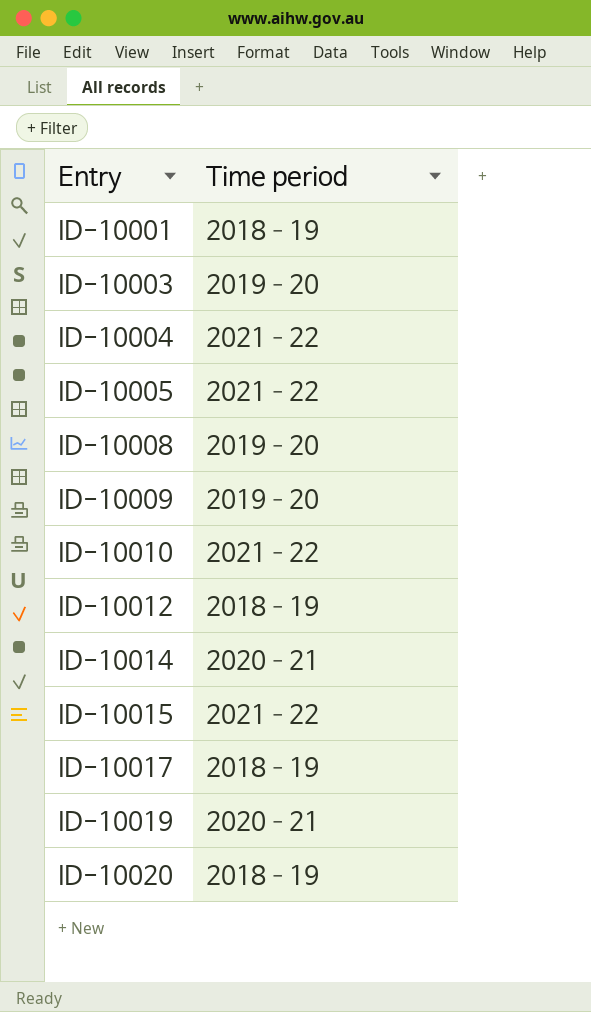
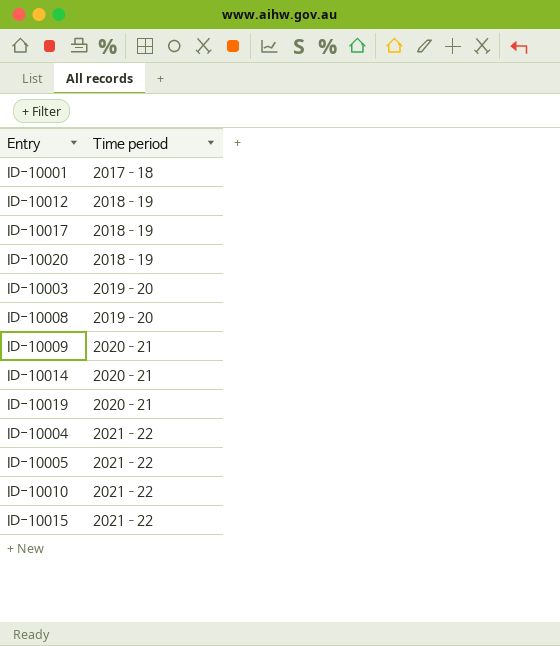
row order: Entry ascending -> Time period ascending
ID-10001 | Time period: 2018–19 -> 2017–18
ID-10009 | Time period: 2019–20 -> 2020–21

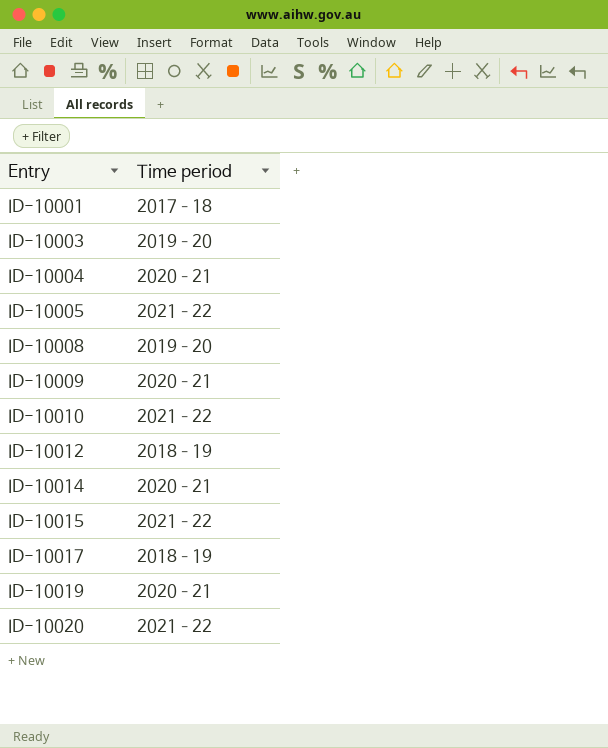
row order: Time period ascending -> Entry ascending
ID-10004 | Time period: 2021–22 -> 2020–21
ID-10020 | Time period: 2018–19 -> 2021–22

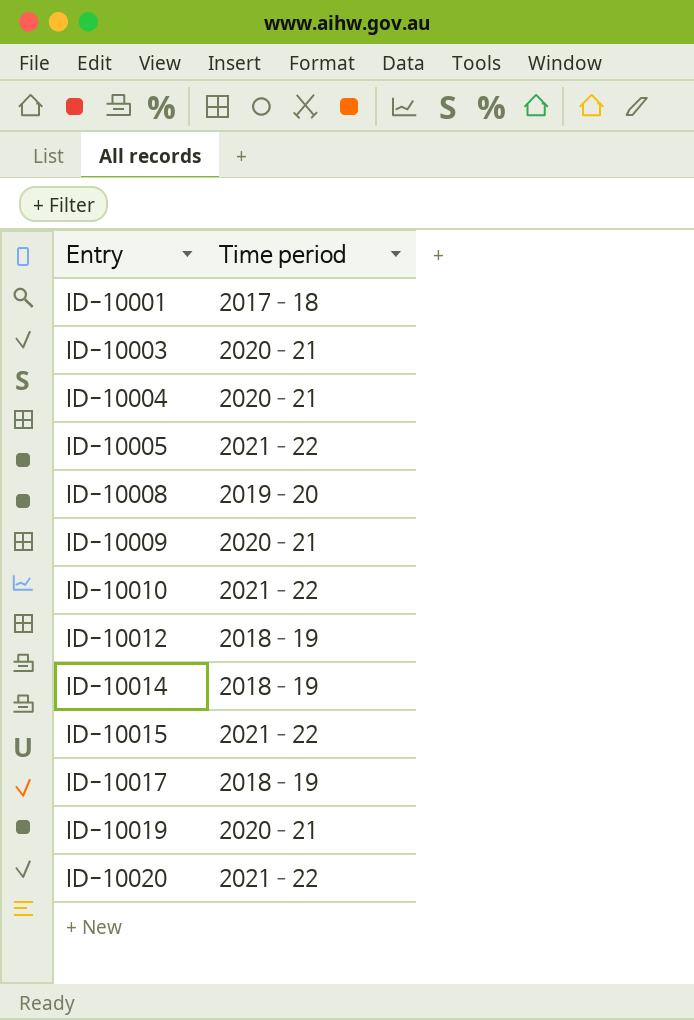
ID-10003 | Time period: 2019–20 -> 2020–21
ID-10014 | Time period: 2020–21 -> 2018–19

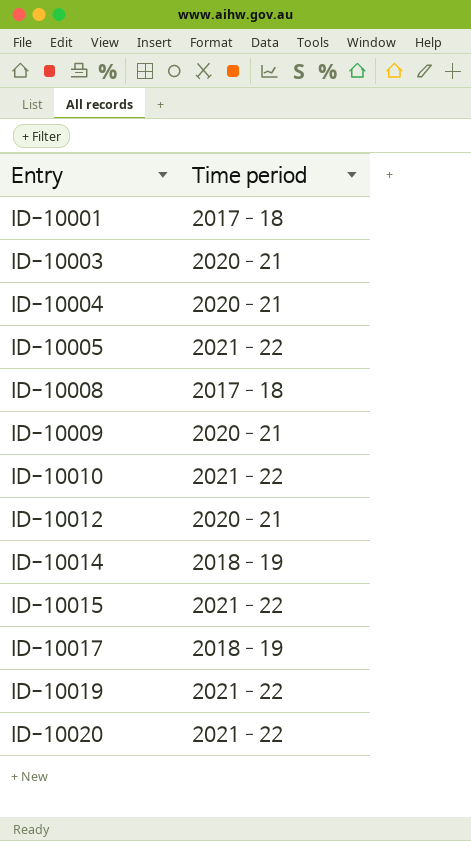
ID-10008 | Time period: 2019–20 -> 2017–18
ID-10012 | Time period: 2018–19 -> 2020–21
ID-10019 | Time period: 2020–21 -> 2021–22

